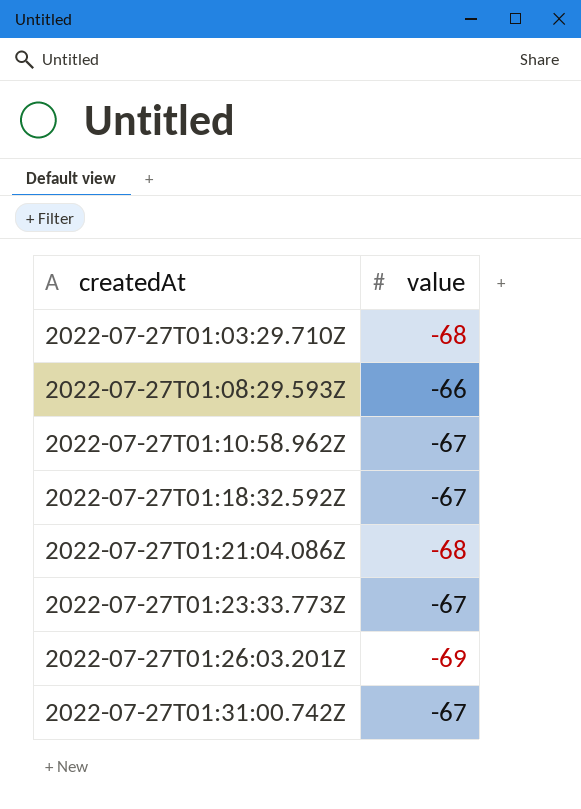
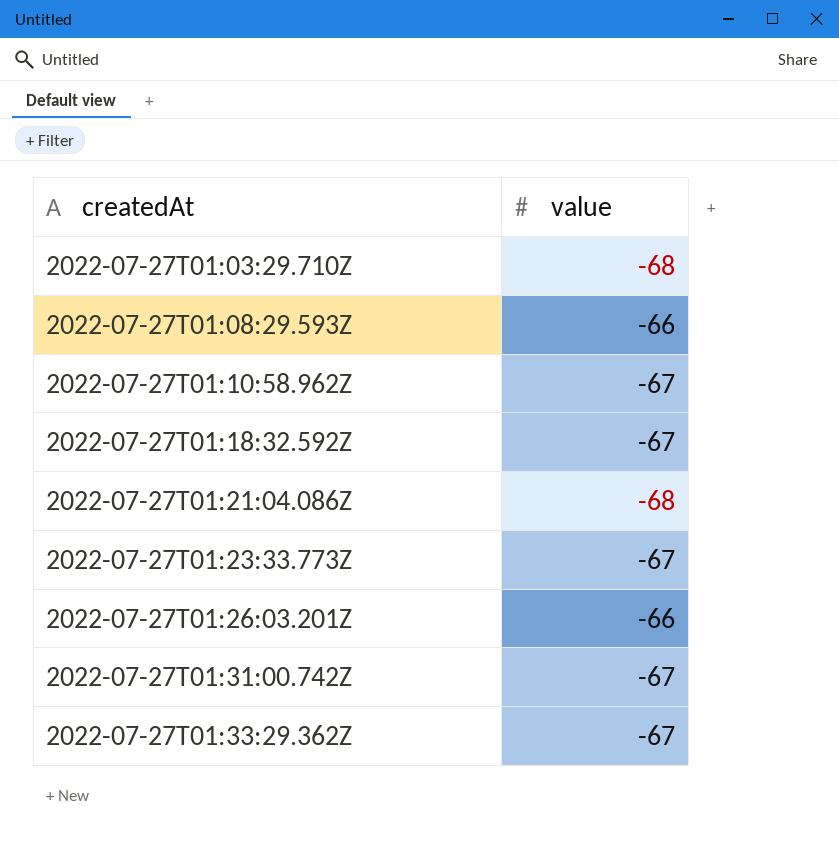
2022-07-27T01:26:03.201Z | value: -69 -> -66
row 2022-07-27T01:33:29.362Z: none -> -67

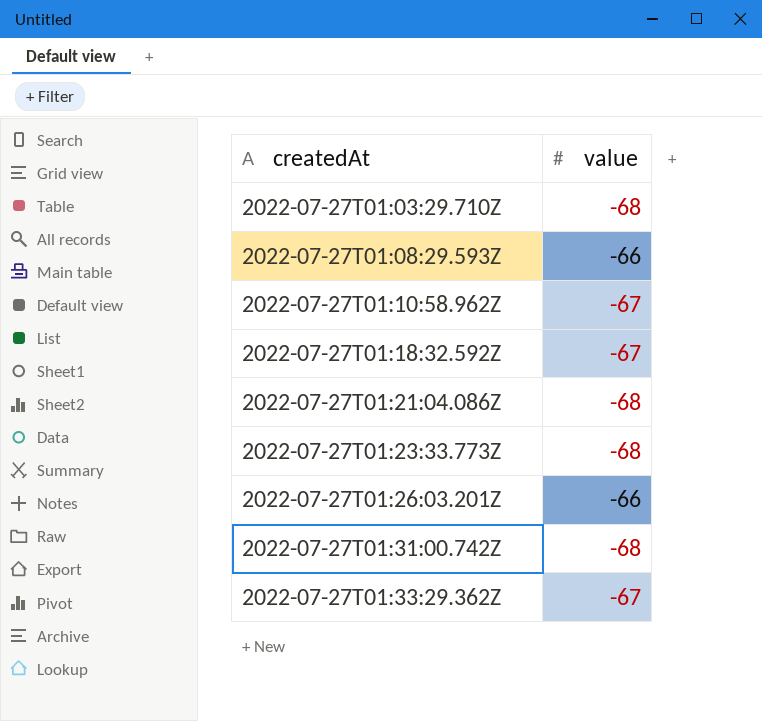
2022-07-27T01:23:33.773Z | value: -67 -> -68
2022-07-27T01:31:00.742Z | value: -67 -> -68

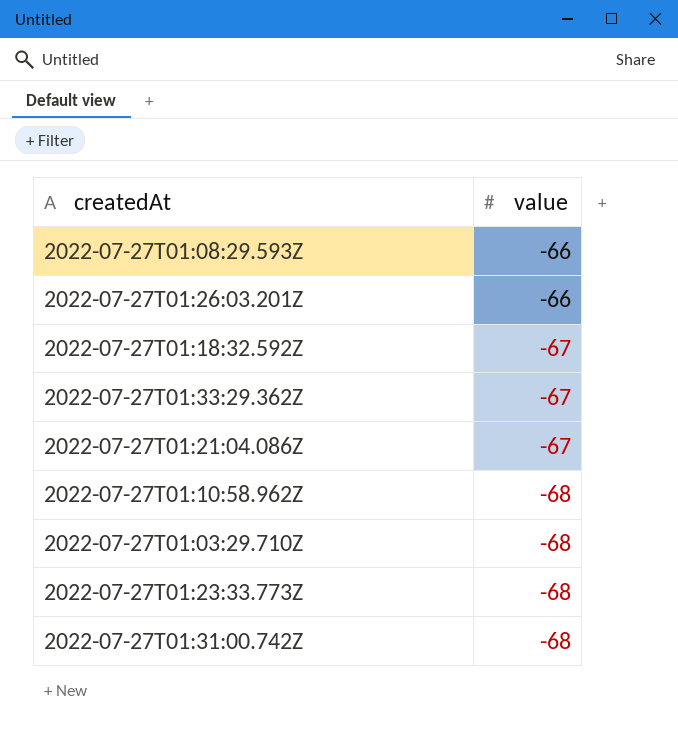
row order: createdAt ascending -> value descending
2022-07-27T01:21:04.086Z | value: -68 -> -67
2022-07-27T01:10:58.962Z | value: -67 -> -68

